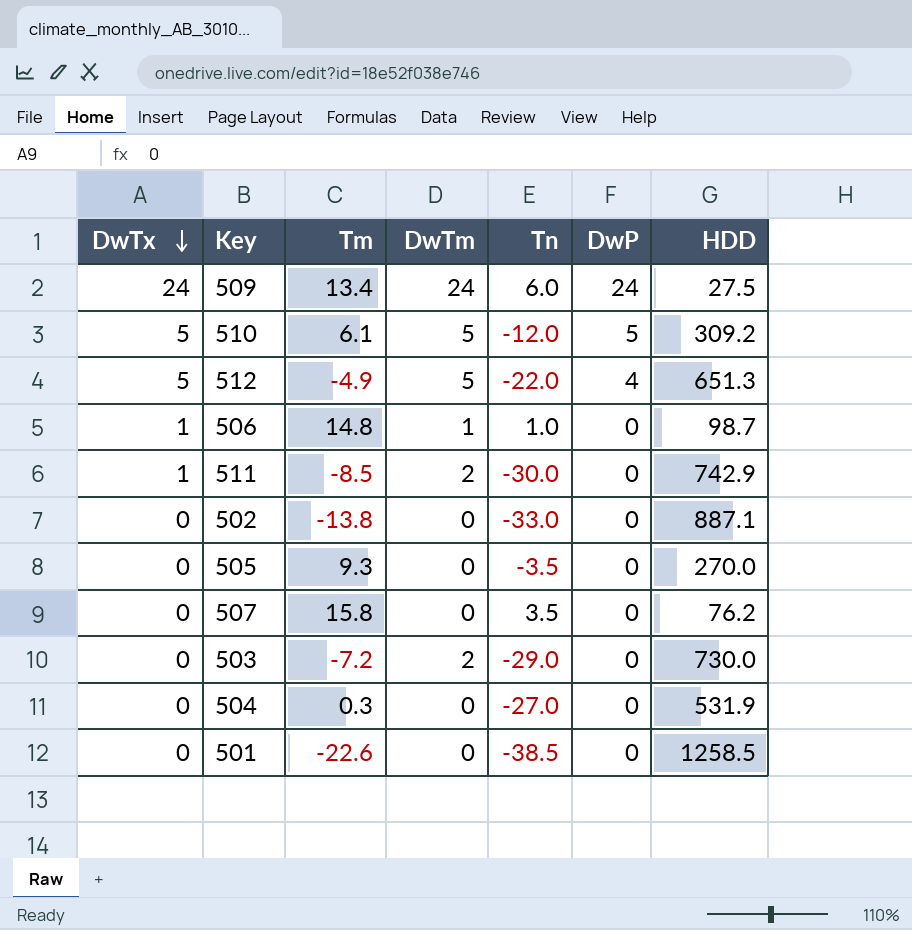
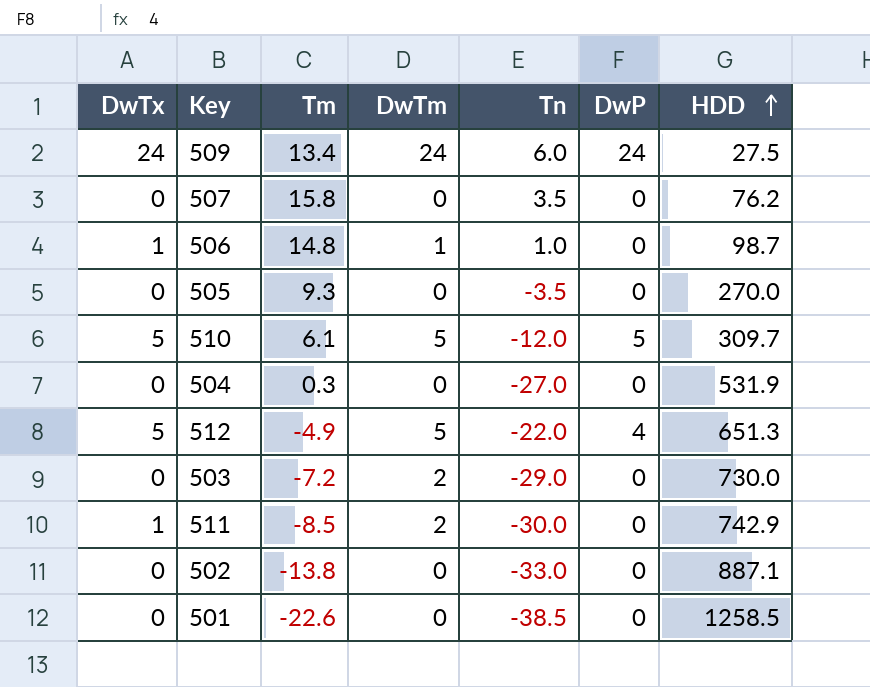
row order: DwTx descending -> HDD ascending
510 | HDD: 309.2 -> 309.7

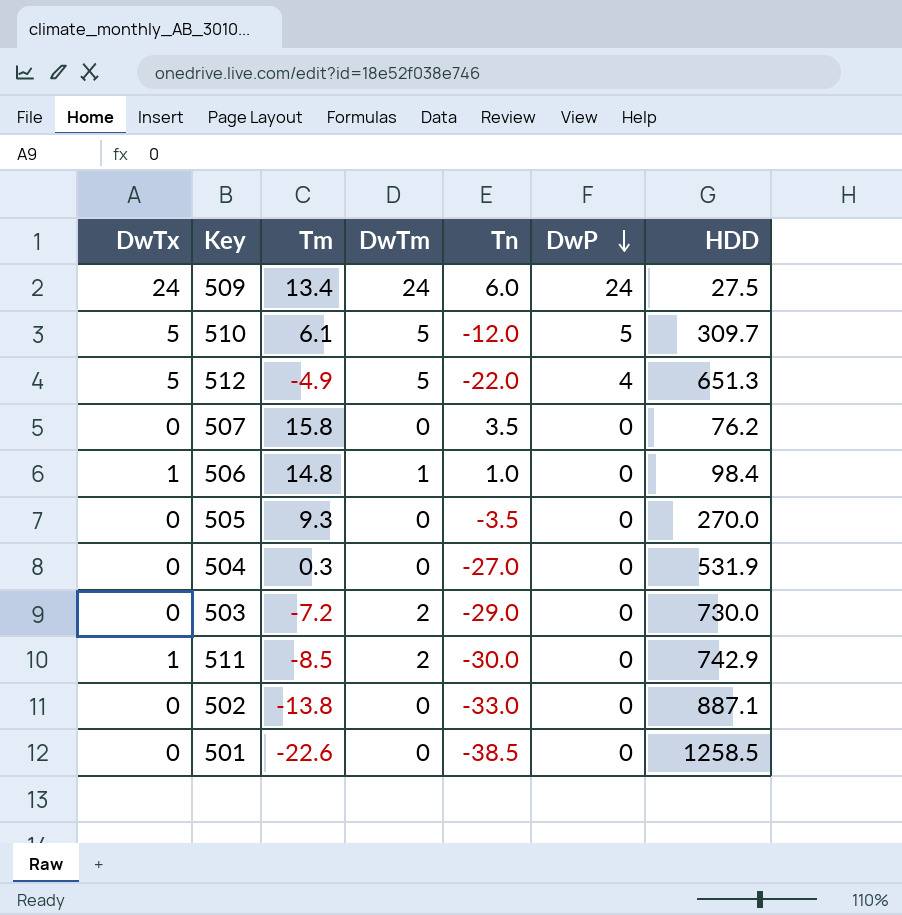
row order: HDD ascending -> DwP descending
506 | HDD: 98.7 -> 98.4

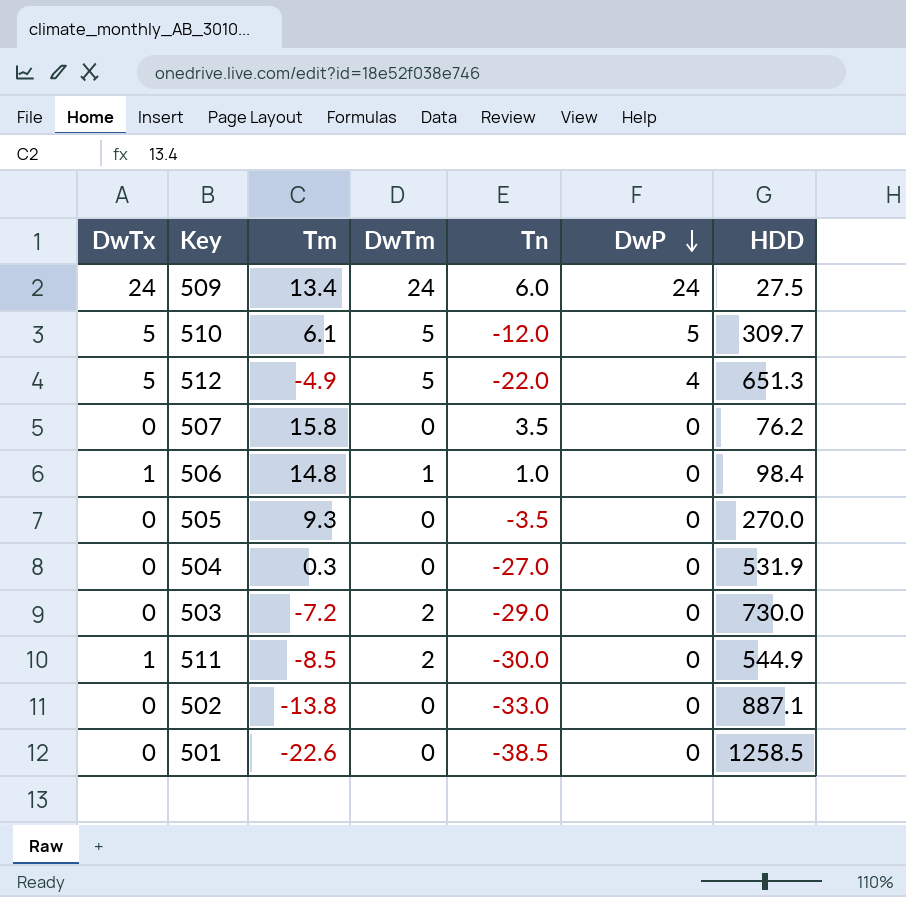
511 | HDD: 742.9 -> 544.9

